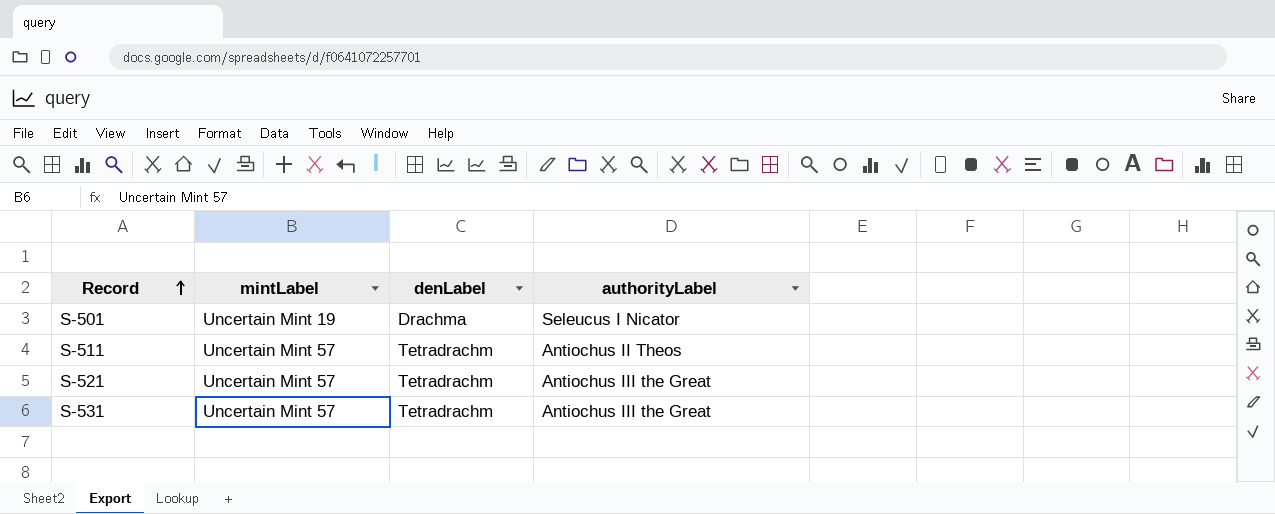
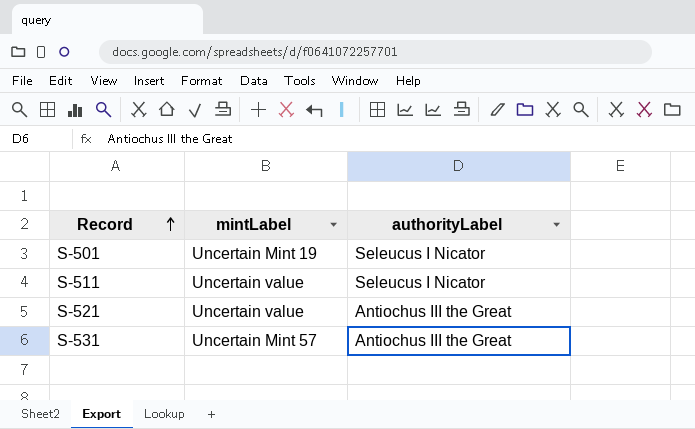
column denLabel | position: 3 -> none
S-511 | mintLabel: Uncertain Mint 57 -> Uncertain value
S-511 | authorityLabel: Antiochus II Theos -> Seleucus I Nicator
S-521 | mintLabel: Uncertain Mint 57 -> Uncertain value

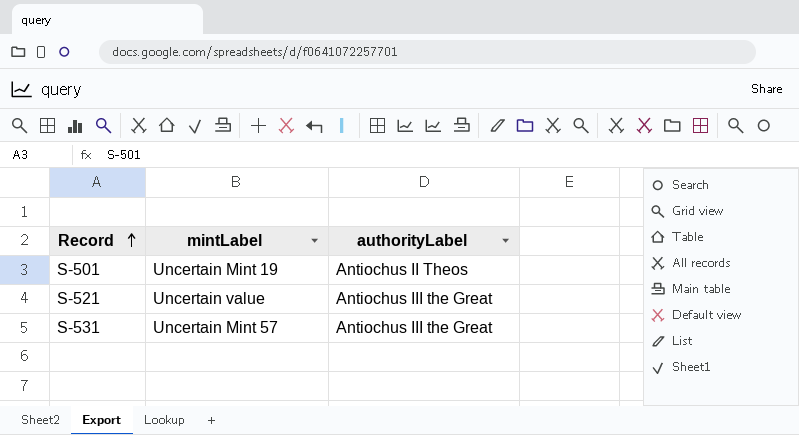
row S-511: Uncertain value | Seleucus I Nicator -> none
S-501 | authorityLabel: Seleucus I Nicator -> Antiochus II Theos

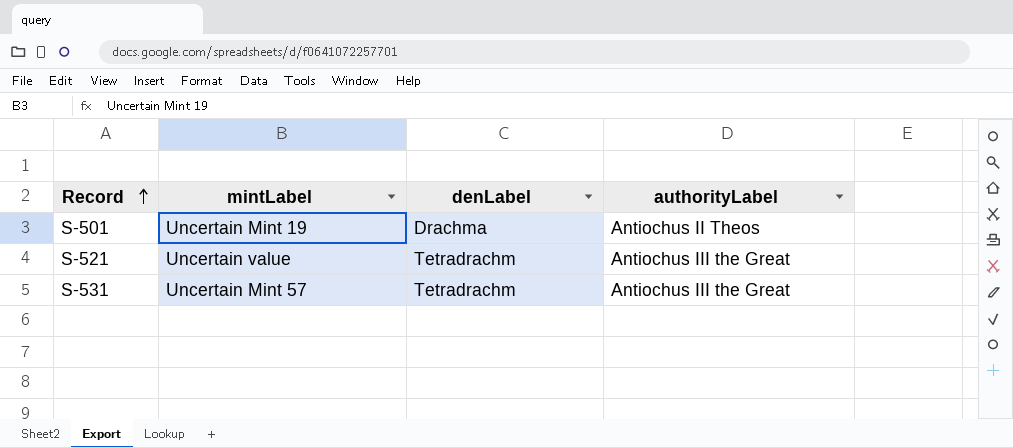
column denLabel | position: none -> 3

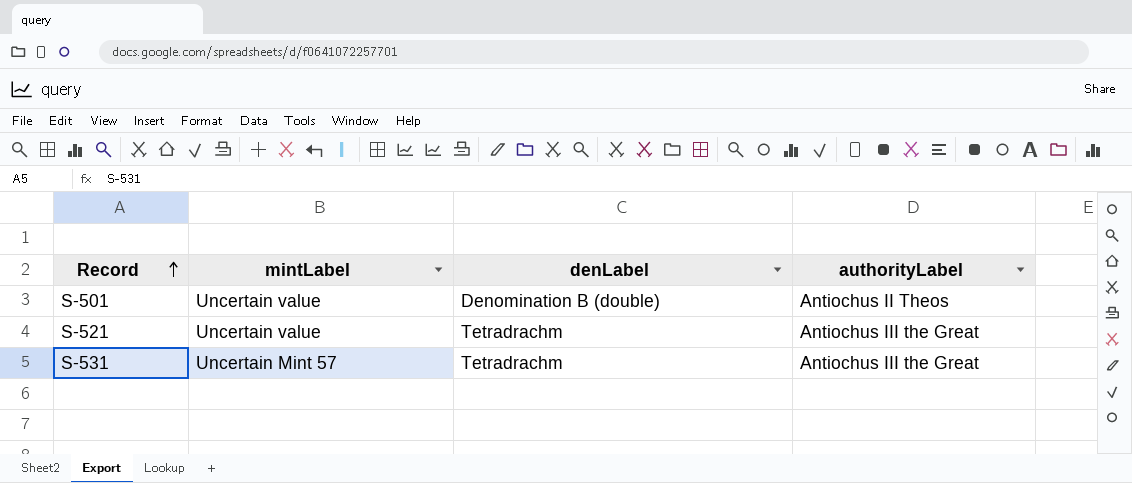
S-501 | mintLabel: Uncertain Mint 19 -> Uncertain value
S-501 | denLabel: Drachma -> Denomination B (double)

